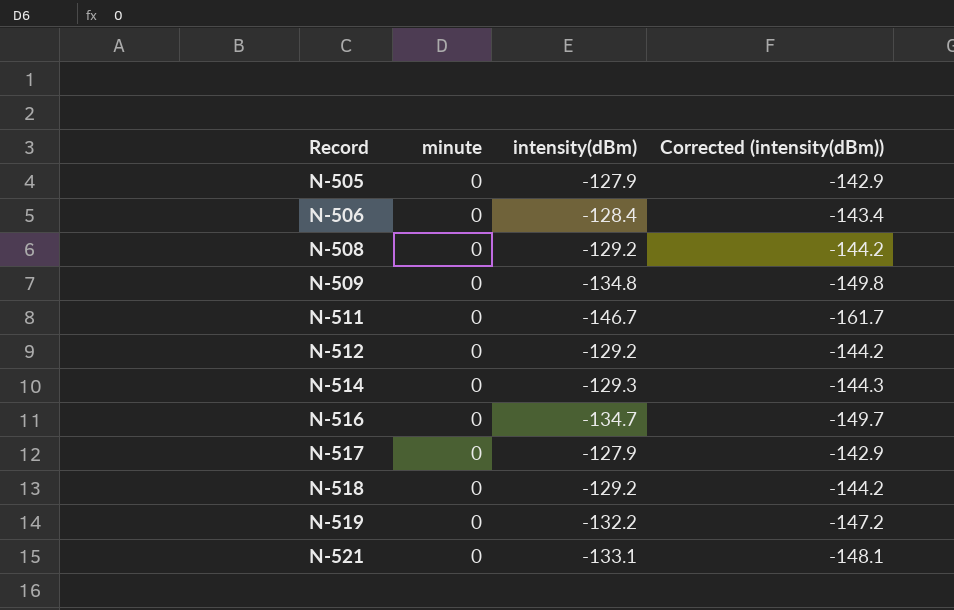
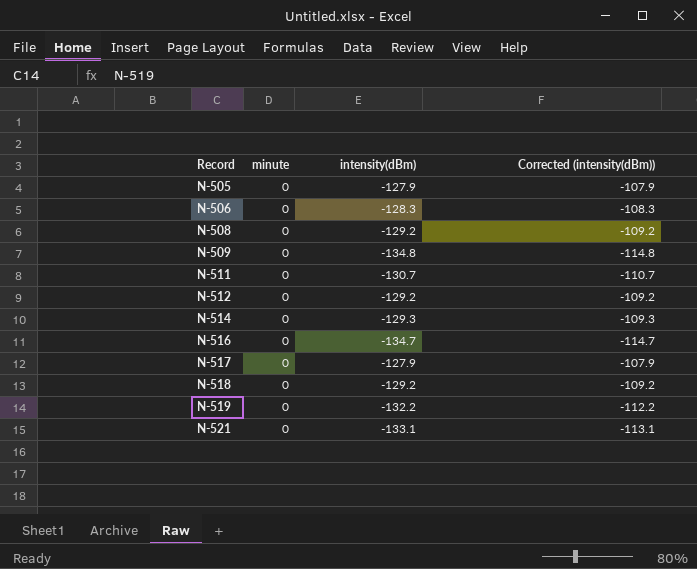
column Corrected (intensity(dBm)) | formula: [intensity(dBm)] - 15 -> [intensity(dBm)] + 20
N-506 | intensity(dBm): -128.4 -> -128.3
N-511 | intensity(dBm): -146.7 -> -130.7

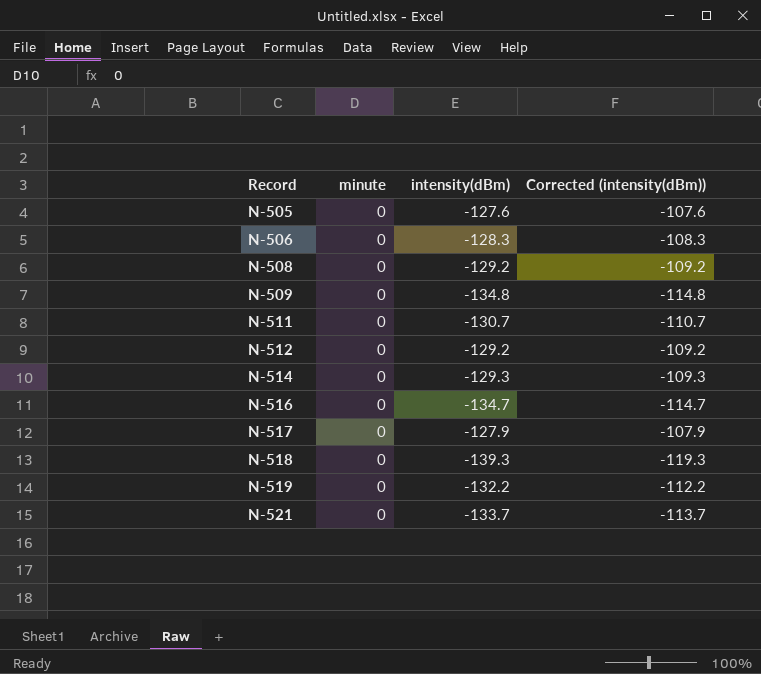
N-505 | intensity(dBm): -127.9 -> -127.6
N-505 | Corrected (intensity(dBm)): -107.9 -> -107.6
N-518 | intensity(dBm): -129.2 -> -139.3
N-518 | Corrected (intensity(dBm)): -109.2 -> -119.3
N-521 | intensity(dBm): -133.1 -> -133.7
N-521 | Corrected (intensity(dBm)): -113.1 -> -113.7

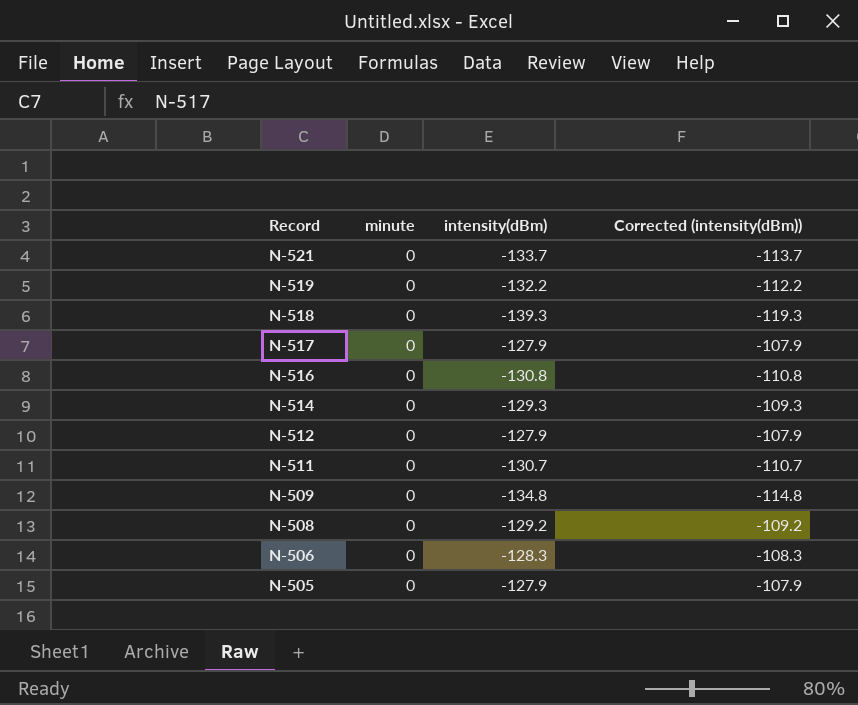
row order: Record ascending -> Record descending
N-516 | intensity(dBm): -134.7 -> -130.8
N-516 | Corrected (intensity(dBm)): -114.7 -> -110.8
N-512 | intensity(dBm): -129.2 -> -127.9
N-512 | Corrected (intensity(dBm)): -109.2 -> -107.9
N-505 | intensity(dBm): -127.6 -> -127.9
N-505 | Corrected (intensity(dBm)): -107.6 -> -107.9

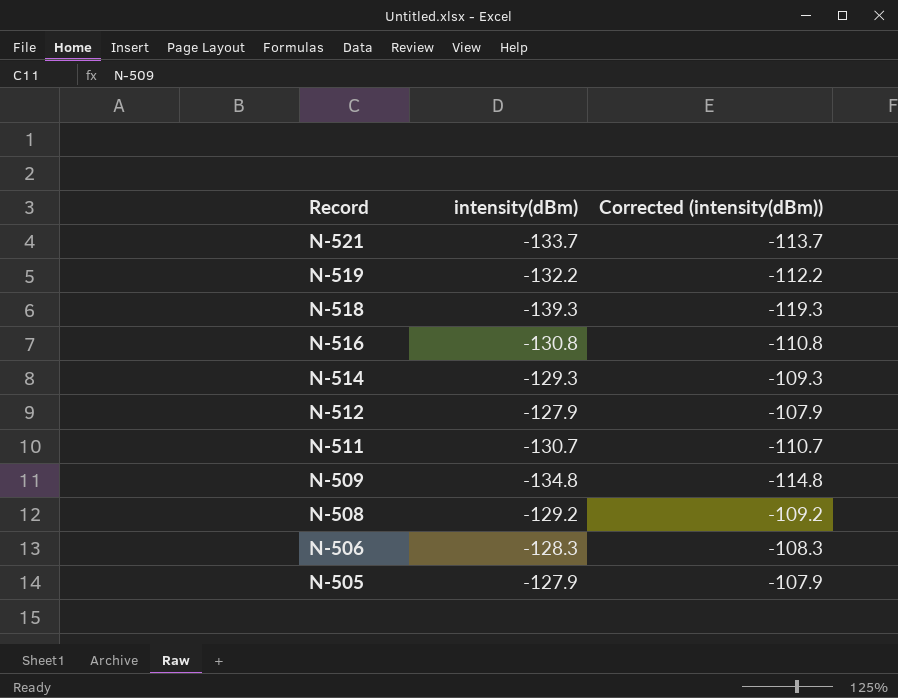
column minute | position: 2 -> none
row N-517: 0 | -127.9 | -107.9 -> none

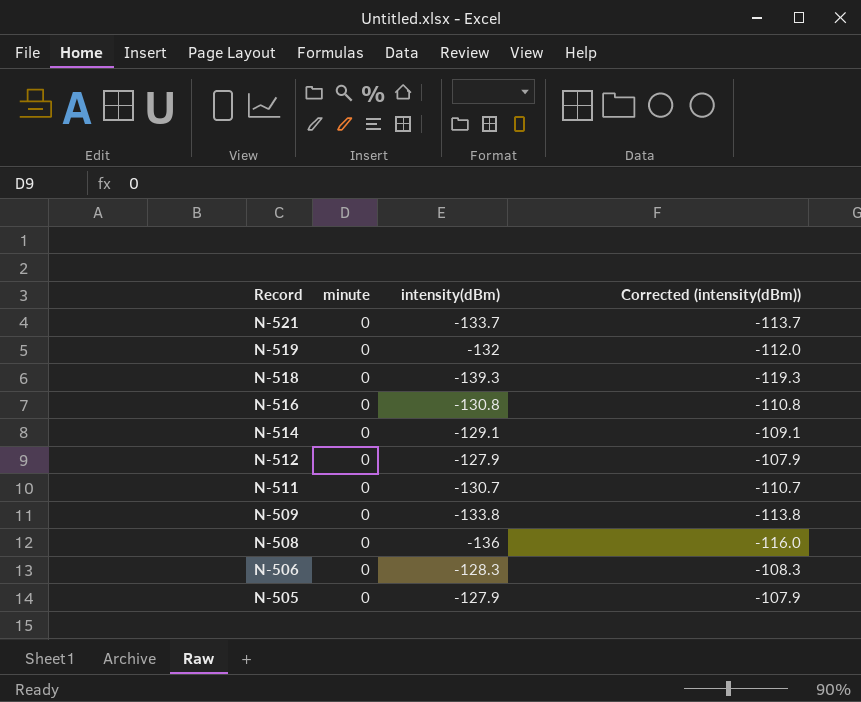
column minute | position: none -> 2
N-519 | intensity(dBm): -132.2 -> -132
N-519 | Corrected (intensity(dBm)): -112.2 -> -112.0
N-514 | intensity(dBm): -129.3 -> -129.1
N-514 | Corrected (intensity(dBm)): -109.3 -> -109.1
N-509 | intensity(dBm): -134.8 -> -133.8
N-509 | Corrected (intensity(dBm)): -114.8 -> -113.8
N-508 | intensity(dBm): -129.2 -> -136
N-508 | Corrected (intensity(dBm)): -109.2 -> -116.0

